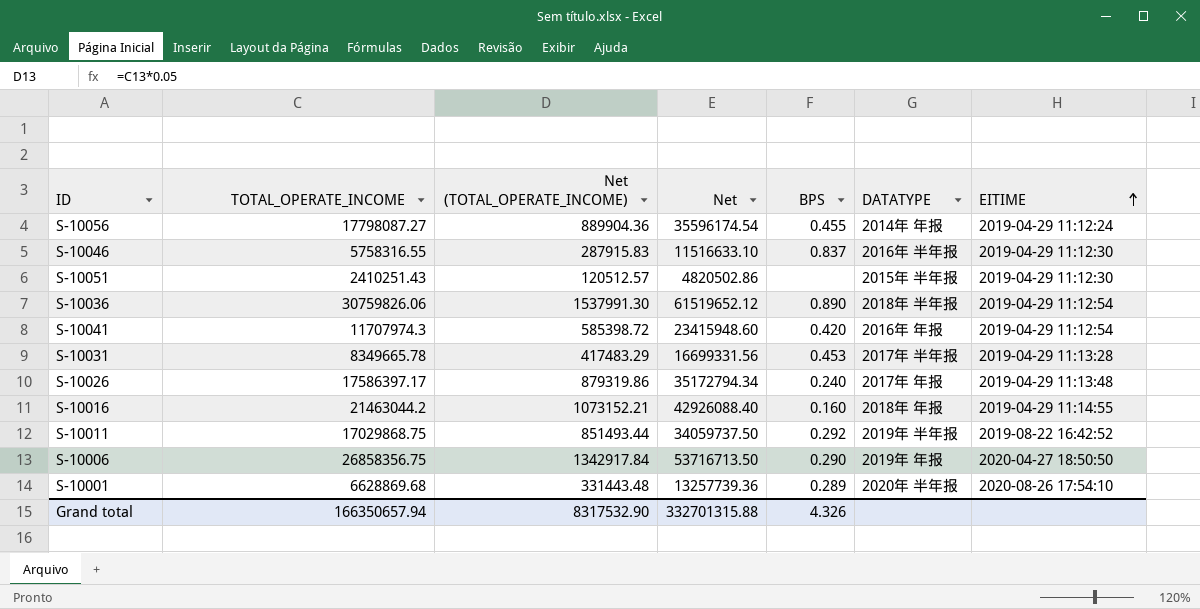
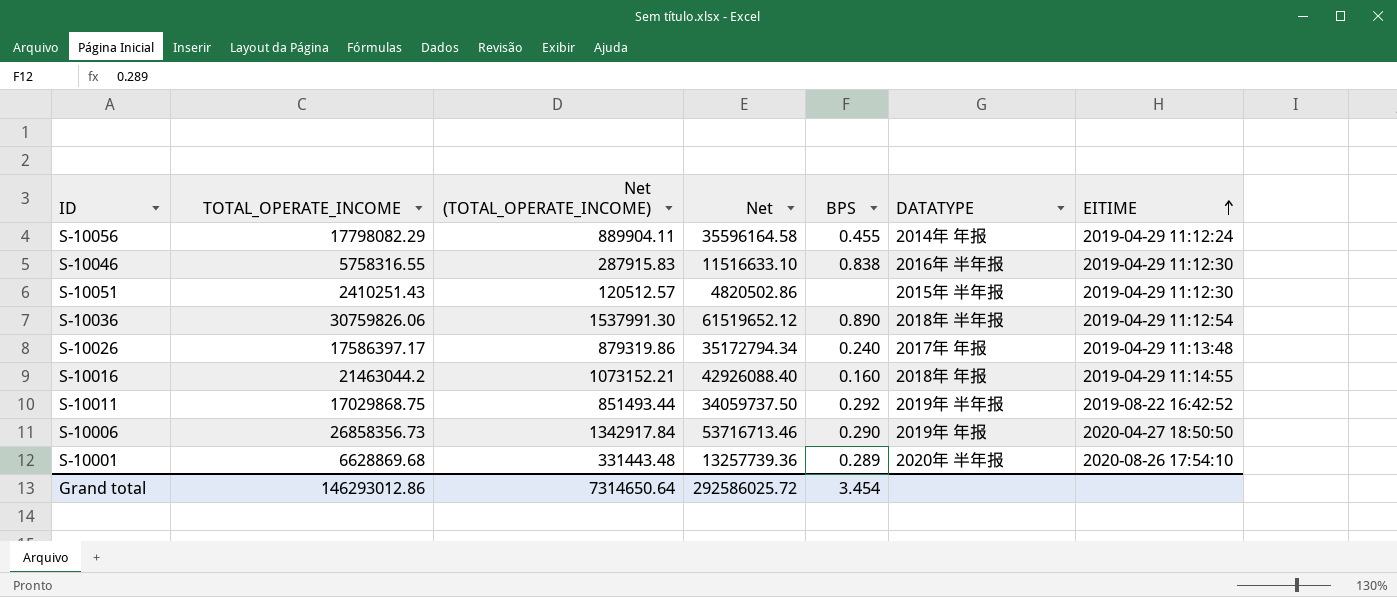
row S-10041: 11707974.3 | 585398.72 | 23415948.60 | 0.420 | 2016年 年报 | 2019-04-29 11:12:54 -> none
row S-10031: 8349665.78 | 417483.29 | 16699331.56 | 0.453 | 2017年 半年报 | 2019-04-29 11:13:28 -> none
S-10056 | TOTAL_OPERATE_INCOME: 17798087.27 -> 17798082.29
S-10056 | Net (TOTAL_OPERATE_INCOME): 889904.36 -> 889904.11
S-10056 | Net: 35596174.54 -> 35596164.58
S-10046 | BPS: 0.837 -> 0.838
S-10006 | TOTAL_OPERATE_INCOME: 26858356.75 -> 26858356.73
S-10006 | Net: 53716713.50 -> 53716713.46
Grand total | TOTAL_OPERATE_INCOME: 166350657.94 -> 146293012.86
Grand total | Net (TOTAL_OPERATE_INCOME): 8317532.90 -> 7314650.64
Grand total | Net: 332701315.88 -> 292586025.72
Grand total | BPS: 4.326 -> 3.454

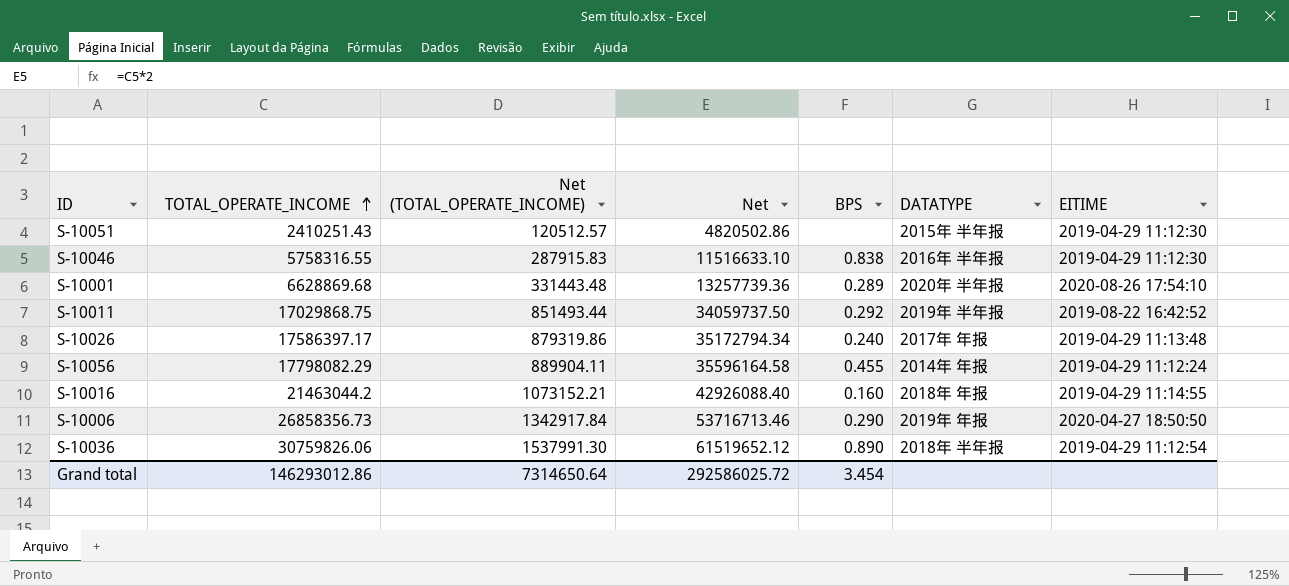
row order: EITIME ascending -> TOTAL_OPERATE_INCOME ascending

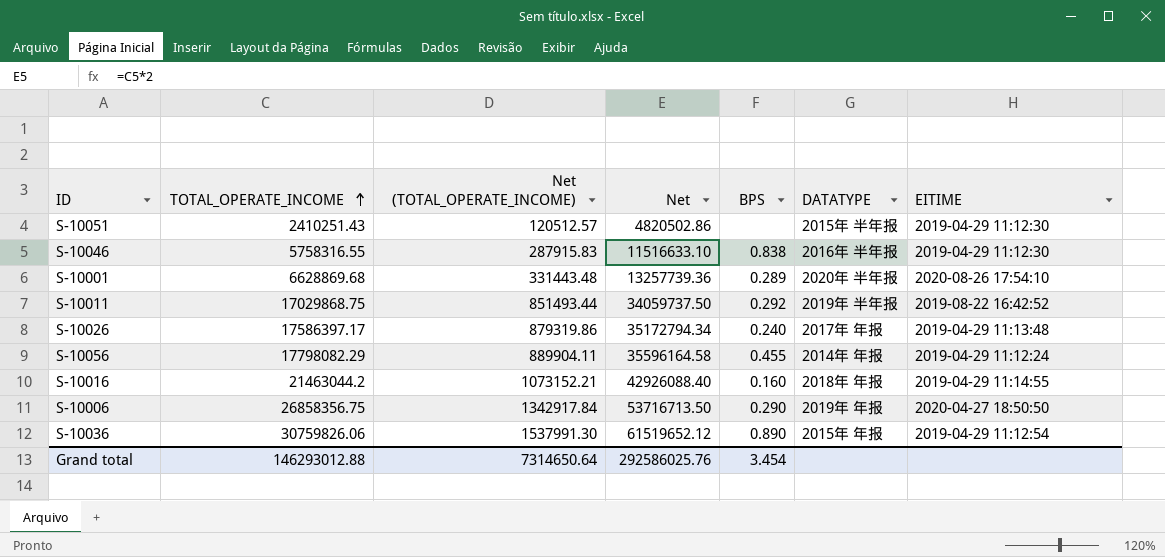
S-10006 | TOTAL_OPERATE_INCOME: 26858356.73 -> 26858356.75
S-10006 | Net: 53716713.46 -> 53716713.50
S-10036 | DATATYPE: 2018年 半年报 -> 2015年 年报
Grand total | TOTAL_OPERATE_INCOME: 146293012.86 -> 146293012.88
Grand total | Net: 292586025.72 -> 292586025.76

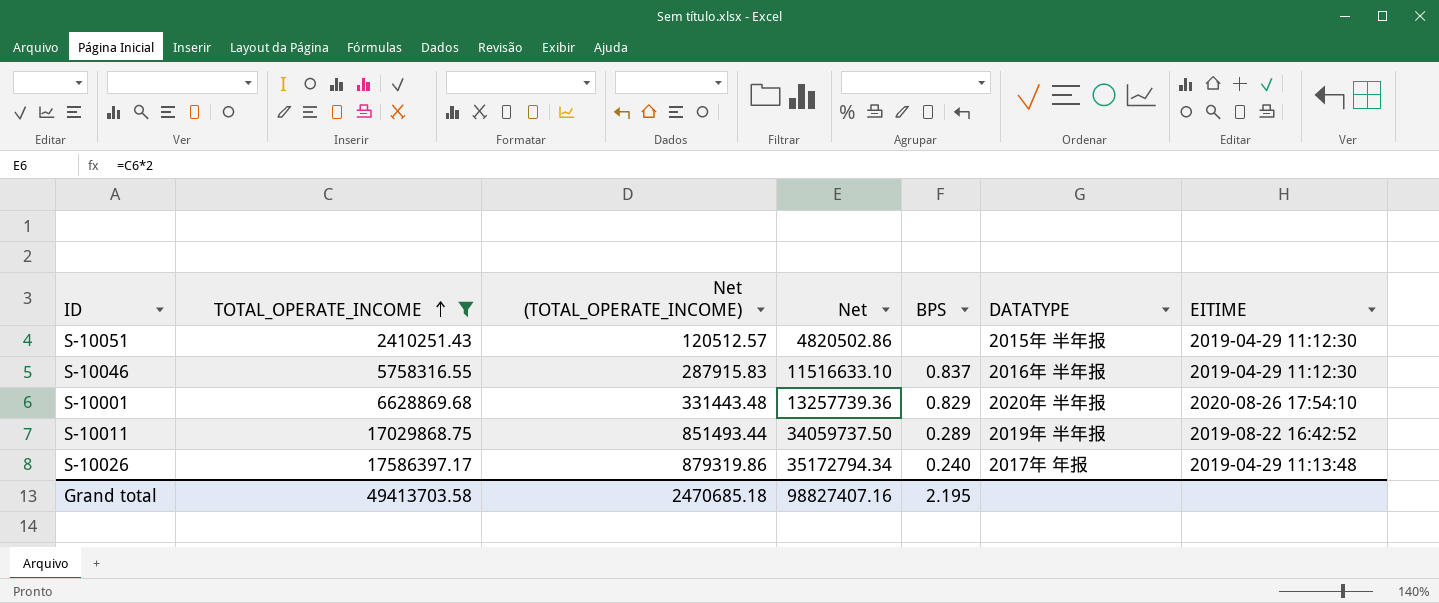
filter: none -> TOTAL_OPERATE_INCOME <= 17586397.17
S-10046 | BPS: 0.838 -> 0.837
S-10001 | BPS: 0.289 -> 0.829
S-10011 | BPS: 0.292 -> 0.289
Grand total | TOTAL_OPERATE_INCOME: 146293012.88 -> 49413703.58
Grand total | Net (TOTAL_OPERATE_INCOME): 7314650.64 -> 2470685.18
Grand total | Net: 292586025.76 -> 98827407.16
Grand total | BPS: 3.454 -> 2.195

